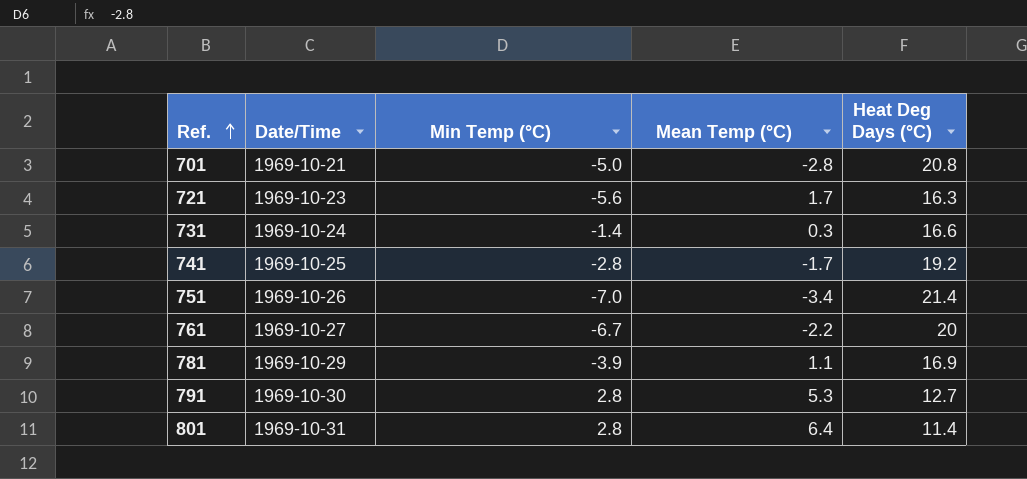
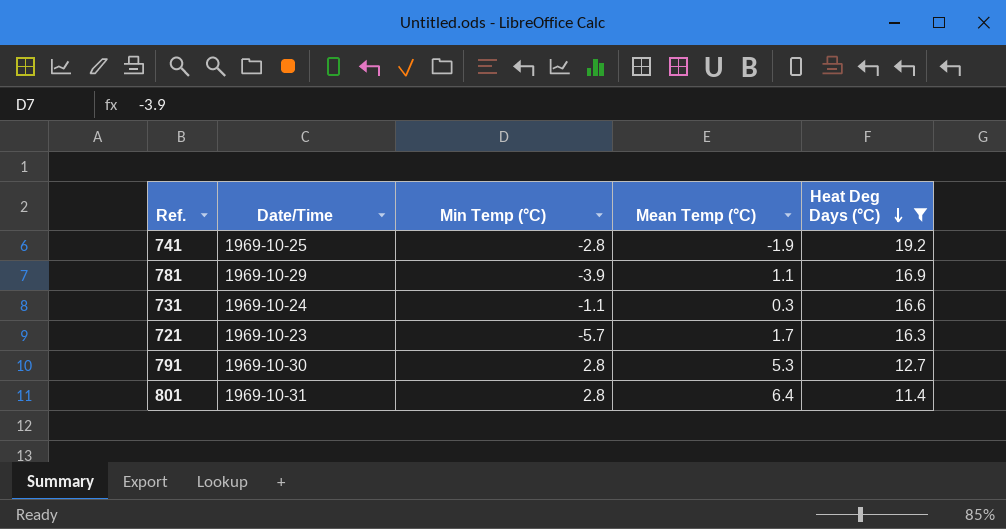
filter: none -> Heat Deg Days (°C) <= 19.2
row order: Ref. ascending -> Heat Deg Days (°C) descending
741 | Mean Temp (°C): -1.7 -> -1.9
731 | Min Temp (°C): -1.4 -> -1.1
721 | Min Temp (°C): -5.6 -> -5.7

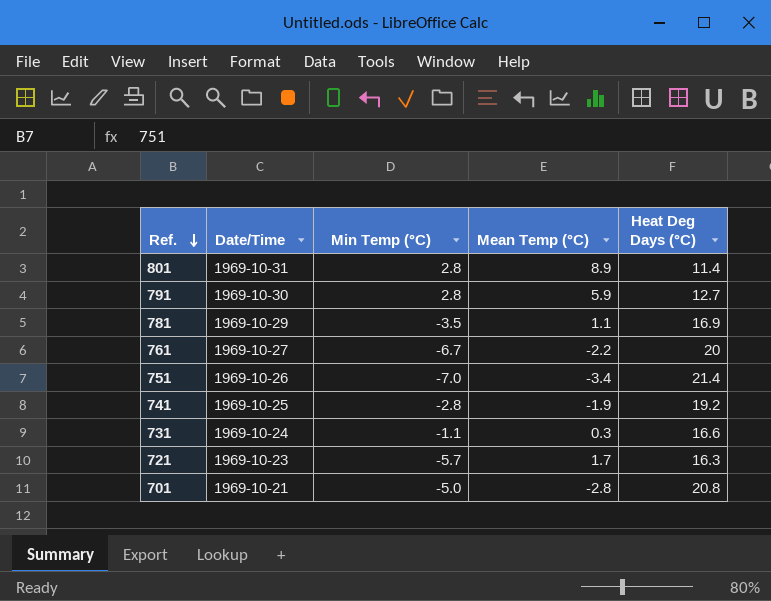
filter: Heat Deg Days (°C) <= 19.2 -> none
row order: Heat Deg Days (°C) descending -> Ref. descending
801 | Mean Temp (°C): 6.4 -> 8.9
791 | Mean Temp (°C): 5.3 -> 5.9
781 | Min Temp (°C): -3.9 -> -3.5

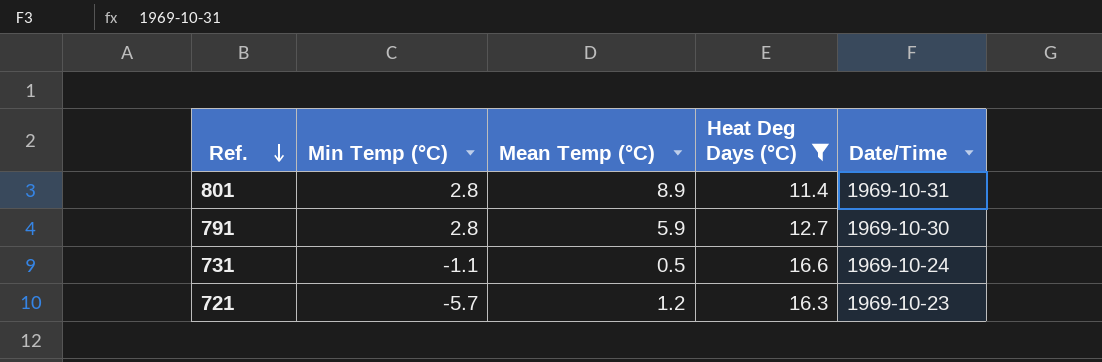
filter: none -> Heat Deg Days (°C) <= 16.6
column Date/Time | position: 2 -> 5
731 | Mean Temp (°C): 0.3 -> 0.5
721 | Mean Temp (°C): 1.7 -> 1.2

